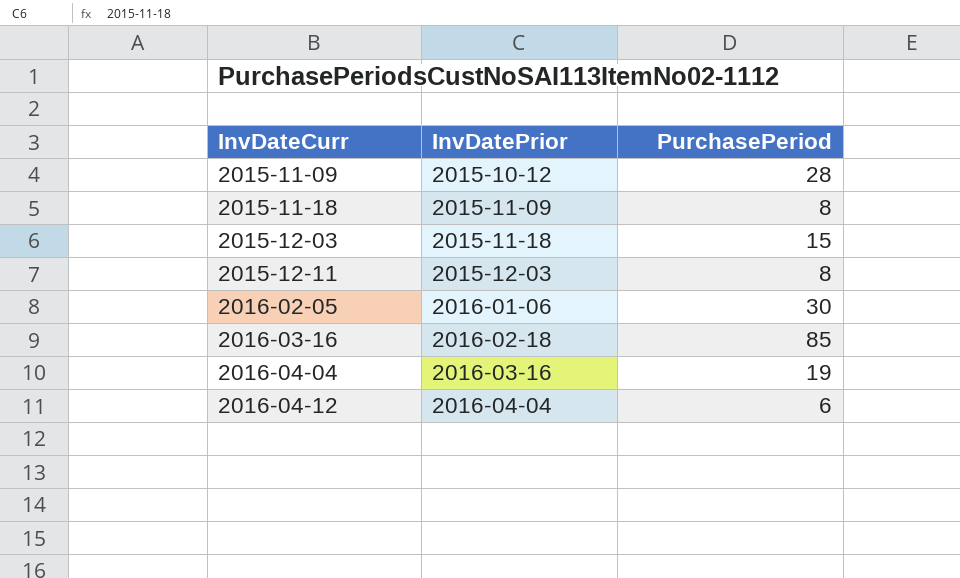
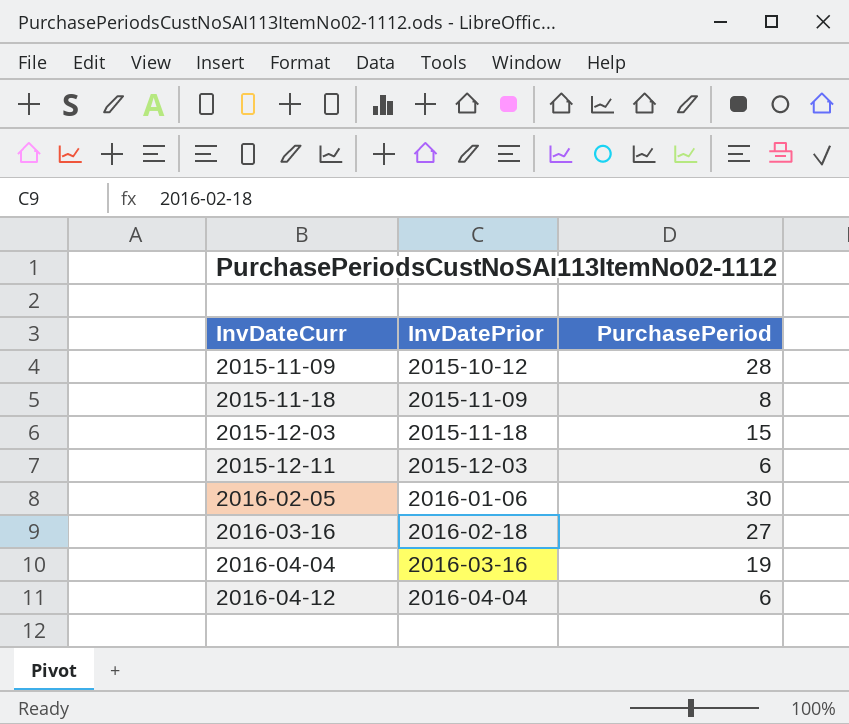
2015-12-11 | PurchasePeriod: 8 -> 6
2016-03-16 | PurchasePeriod: 85 -> 27

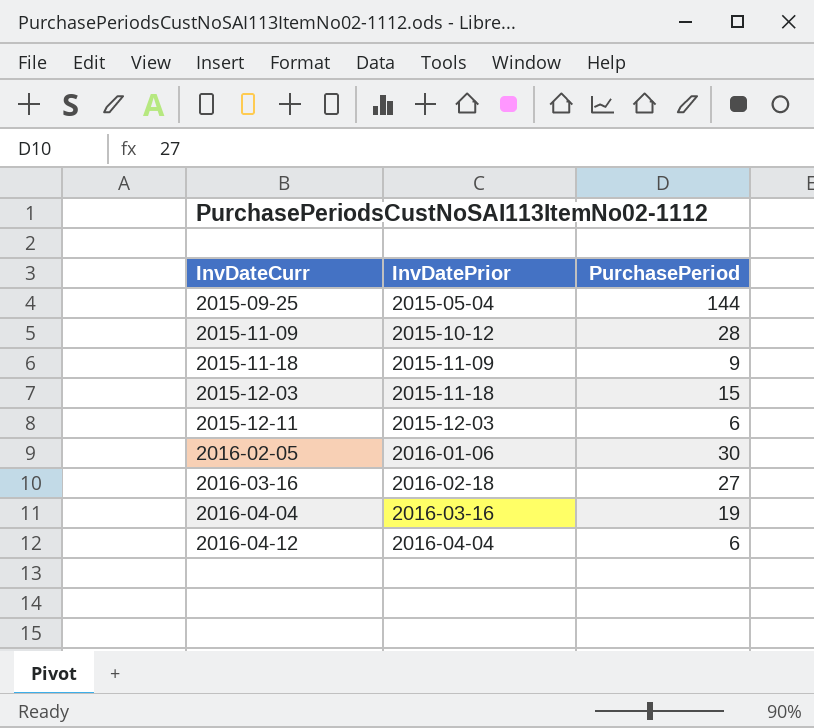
row 2015-09-25: none -> 2015-05-04 | 144
2015-11-18 | PurchasePeriod: 8 -> 9

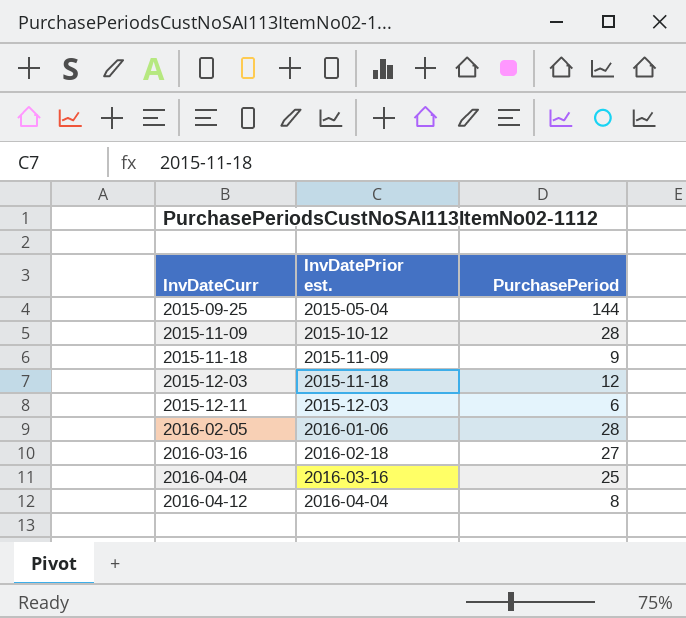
column name: InvDatePrior -> InvDatePrior est.
2015-12-03 | PurchasePeriod: 15 -> 12
2016-02-05 | PurchasePeriod: 30 -> 28
2016-04-04 | PurchasePeriod: 19 -> 25
2016-04-12 | PurchasePeriod: 6 -> 8

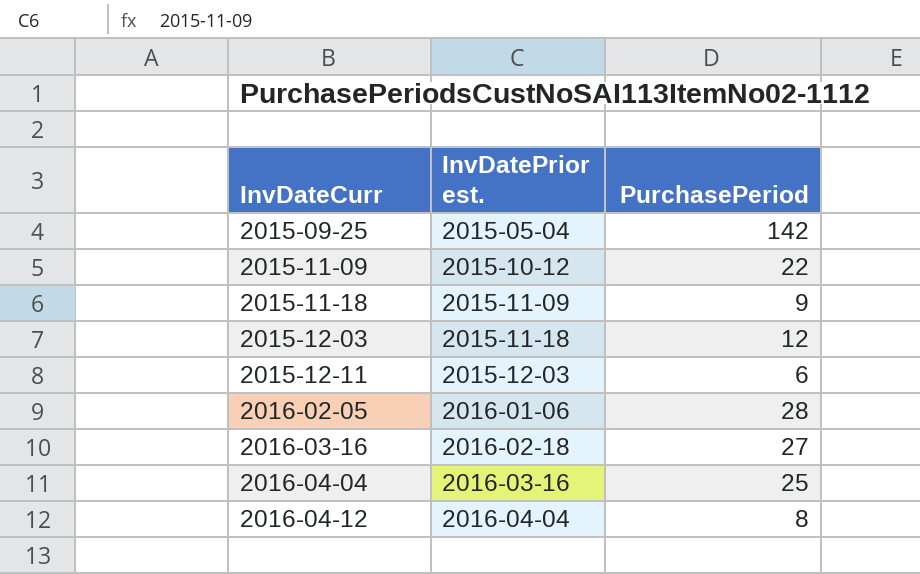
2015-09-25 | PurchasePeriod: 144 -> 142
2015-11-09 | PurchasePeriod: 28 -> 22

